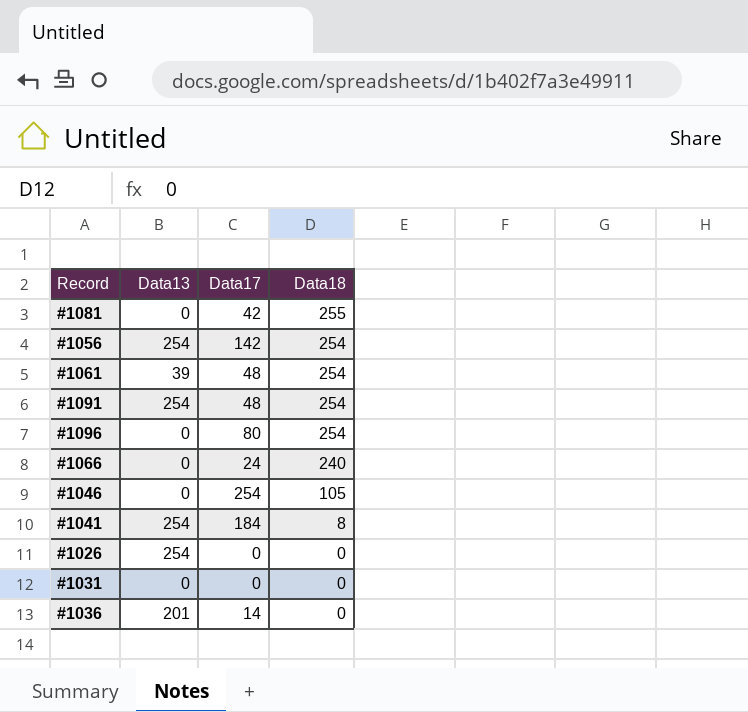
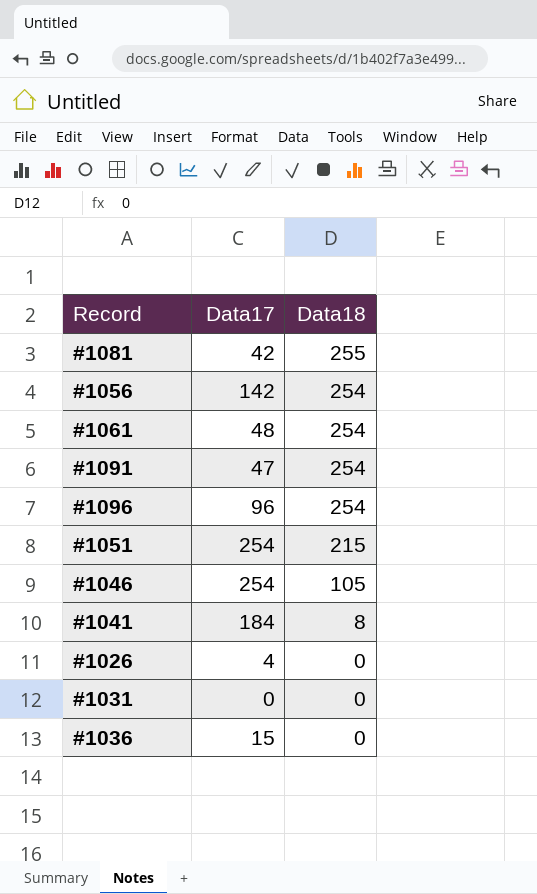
column Data13 | position: 2 -> none
row #1066: 0 | 24 | 240 -> none
#1091 | Data17: 48 -> 47
#1096 | Data17: 80 -> 96
row #1051: none -> 254 | 215
#1026 | Data17: 0 -> 4
#1036 | Data17: 14 -> 15

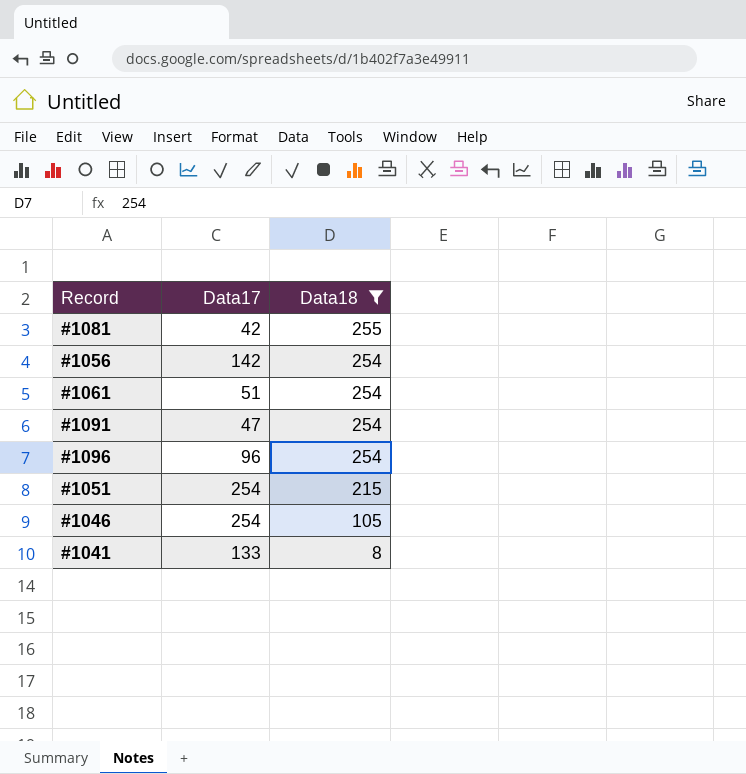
filter: none -> Data18 != 0
#1061 | Data17: 48 -> 51
#1041 | Data17: 184 -> 133

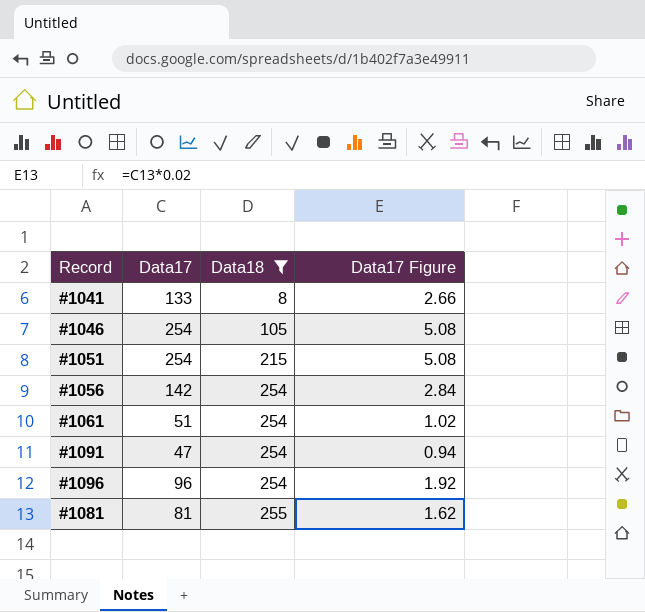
row order: Data18 descending -> Data18 ascending
column Data17 Figure | formula: none -> [Data17] * 0.02
#1081 | Data17: 42 -> 81

